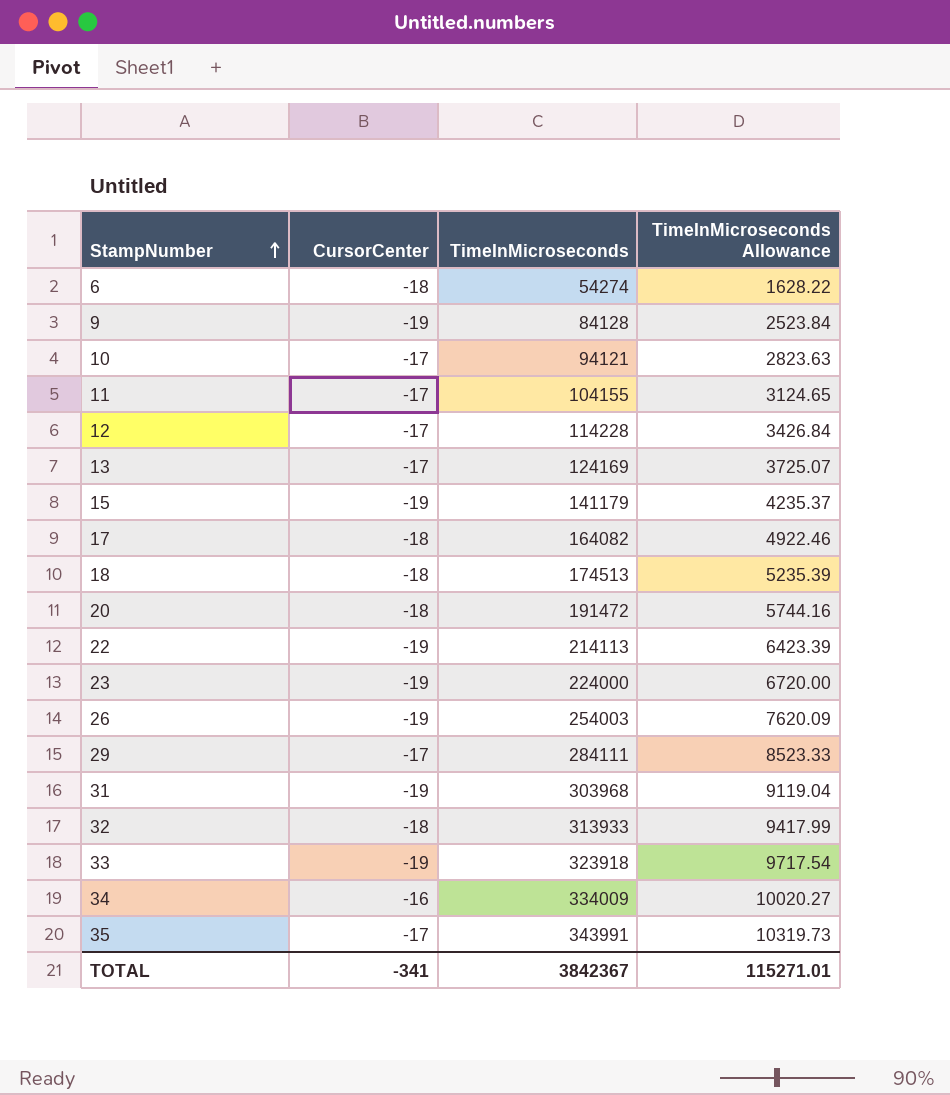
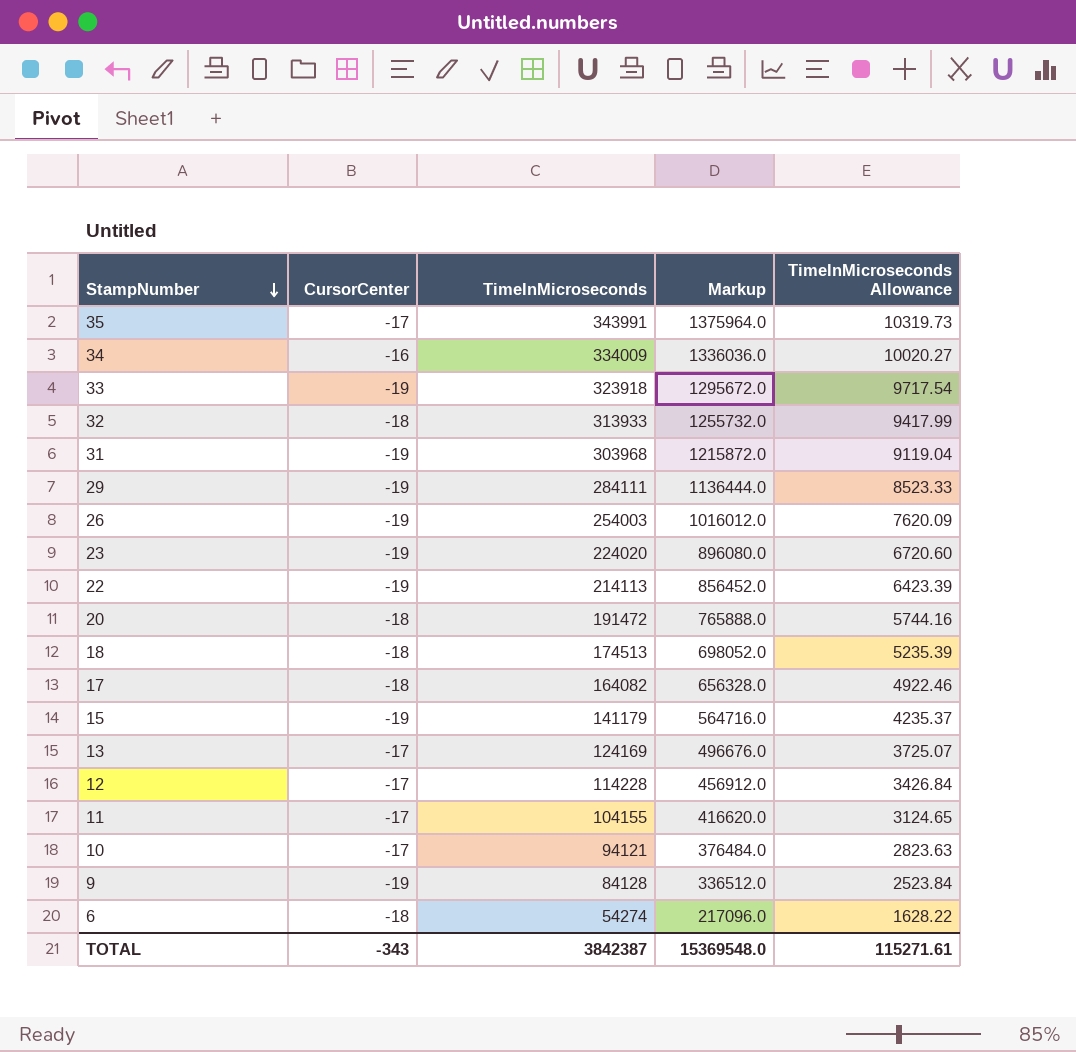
row order: StampNumber ascending -> StampNumber descending
column Markup | formula: none -> [TimeInMicroseconds] * 4
29 | CursorCenter: -17 -> -19
23 | TimeInMicroseconds: 224000 -> 224020
23 | TimeInMicroseconds Allowance: 6720.00 -> 6720.60
TOTAL | CursorCenter: -341 -> -343
TOTAL | TimeInMicroseconds: 3842367 -> 3842387
TOTAL | TimeInMicroseconds Allowance: 115271.01 -> 115271.61

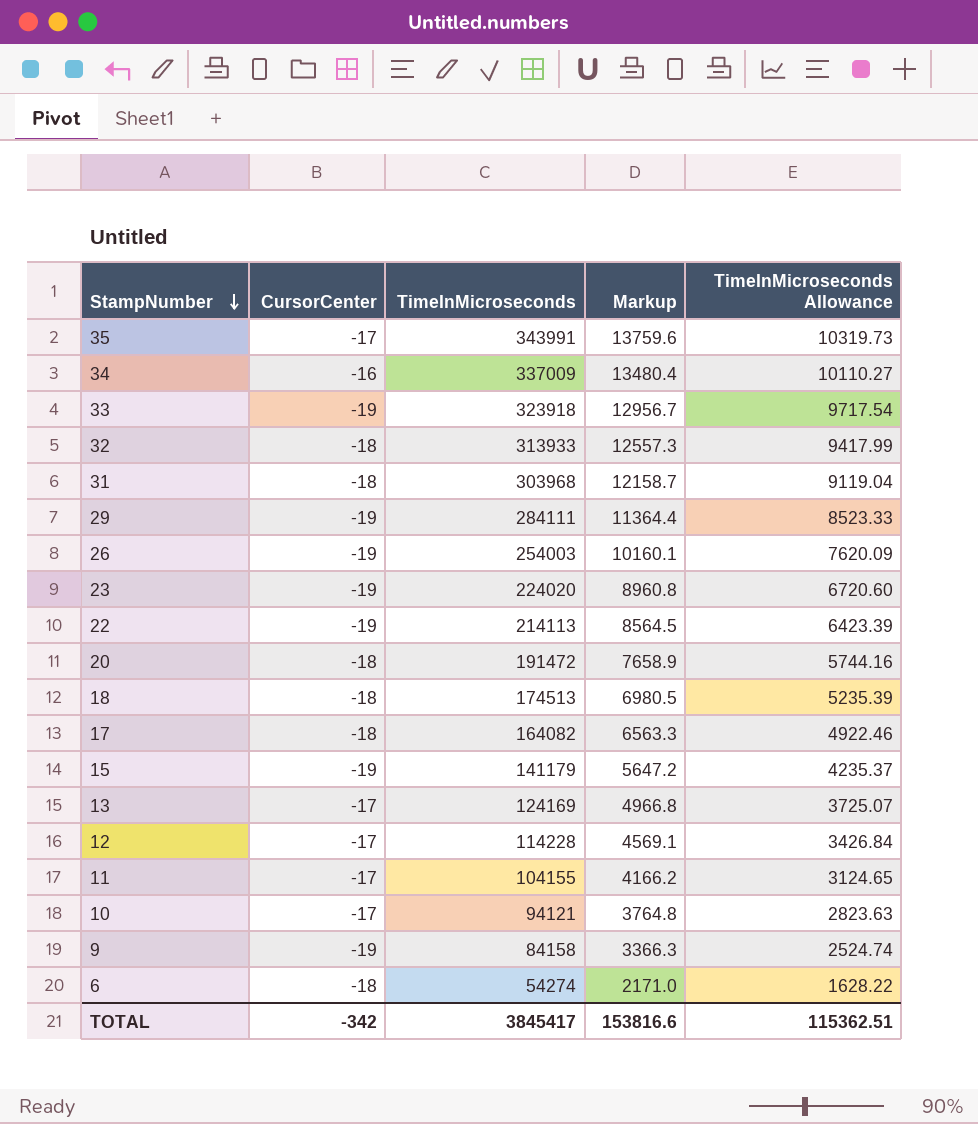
column Markup | formula: [TimeInMicroseconds] * 4 -> [TimeInMicroseconds] * 0.04
34 | TimeInMicroseconds: 334009 -> 337009
34 | TimeInMicroseconds Allowance: 10020.27 -> 10110.27
31 | CursorCenter: -19 -> -18
9 | TimeInMicroseconds: 84128 -> 84158
9 | TimeInMicroseconds Allowance: 2523.84 -> 2524.74
TOTAL | CursorCenter: -343 -> -342
TOTAL | TimeInMicroseconds: 3842387 -> 3845417
TOTAL | Markup: 15369548.0 -> 153816.6
TOTAL | TimeInMicroseconds Allowance: 115271.61 -> 115362.51

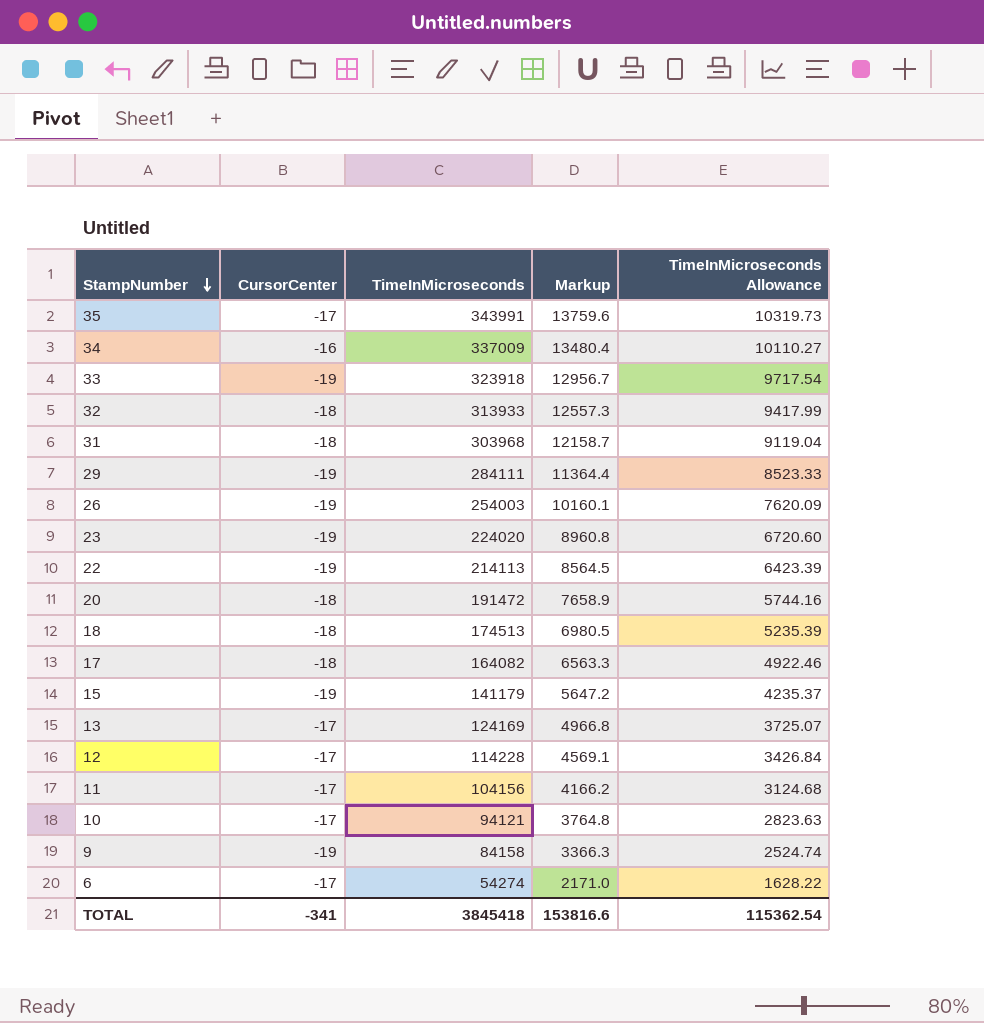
11 | TimeInMicroseconds: 104155 -> 104156
11 | TimeInMicroseconds Allowance: 3124.65 -> 3124.68
6 | CursorCenter: -18 -> -17
TOTAL | CursorCenter: -342 -> -341
TOTAL | TimeInMicroseconds: 3845417 -> 3845418
TOTAL | TimeInMicroseconds Allowance: 115362.51 -> 115362.54

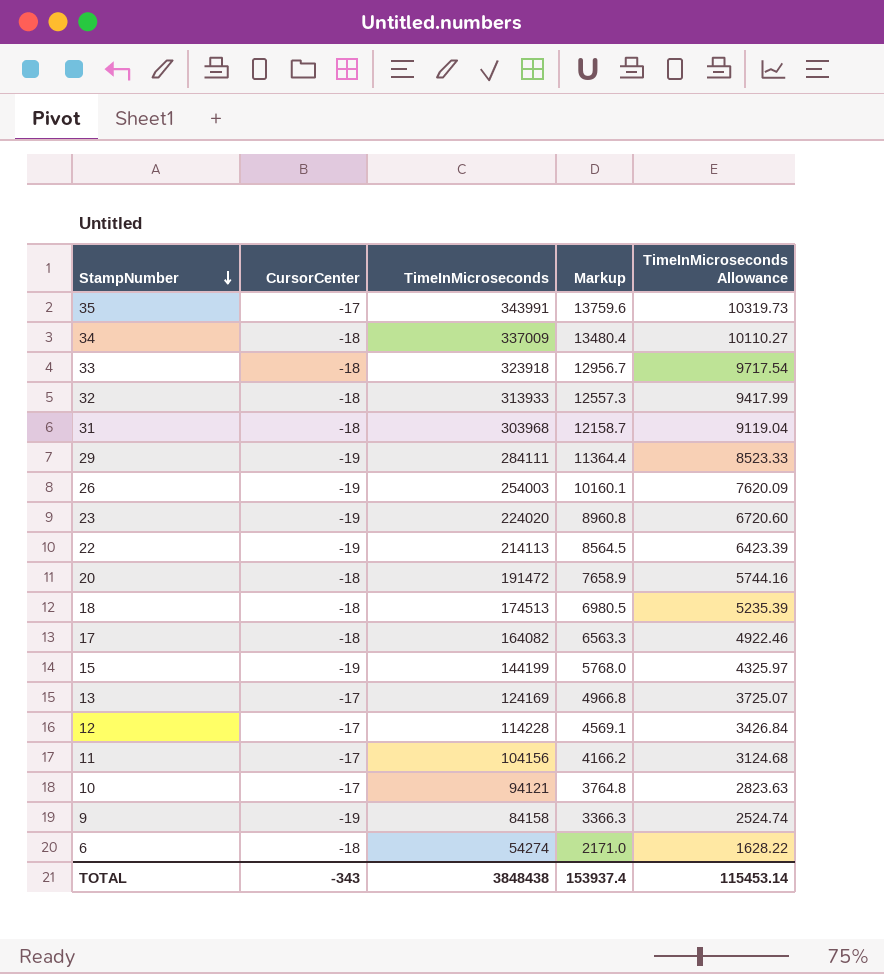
34 | CursorCenter: -16 -> -18
33 | CursorCenter: -19 -> -18
15 | TimeInMicroseconds: 141179 -> 144199
15 | Markup: 5647.2 -> 5768.0
15 | TimeInMicroseconds Allowance: 4235.37 -> 4325.97
6 | CursorCenter: -17 -> -18
TOTAL | CursorCenter: -341 -> -343
TOTAL | TimeInMicroseconds: 3845418 -> 3848438
TOTAL | Markup: 153816.6 -> 153937.4
TOTAL | TimeInMicroseconds Allowance: 115362.54 -> 115453.14

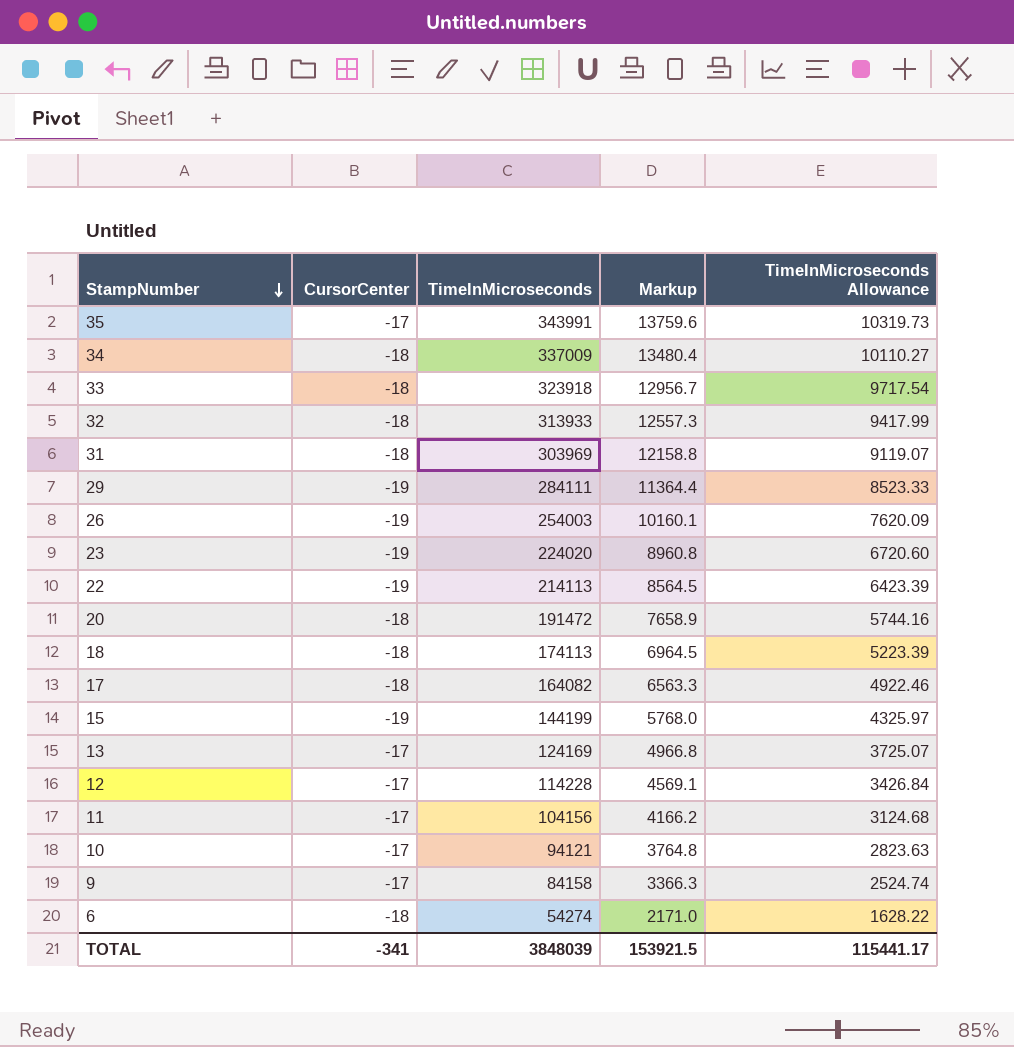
31 | TimeInMicroseconds: 303968 -> 303969
31 | Markup: 12158.7 -> 12158.8
31 | TimeInMicroseconds Allowance: 9119.04 -> 9119.07
18 | TimeInMicroseconds: 174513 -> 174113
18 | Markup: 6980.5 -> 6964.5
18 | TimeInMicroseconds Allowance: 5235.39 -> 5223.39
9 | CursorCenter: -19 -> -17
TOTAL | CursorCenter: -343 -> -341
TOTAL | TimeInMicroseconds: 3848438 -> 3848039
TOTAL | Markup: 153937.4 -> 153921.5
TOTAL | TimeInMicroseconds Allowance: 115453.14 -> 115441.17

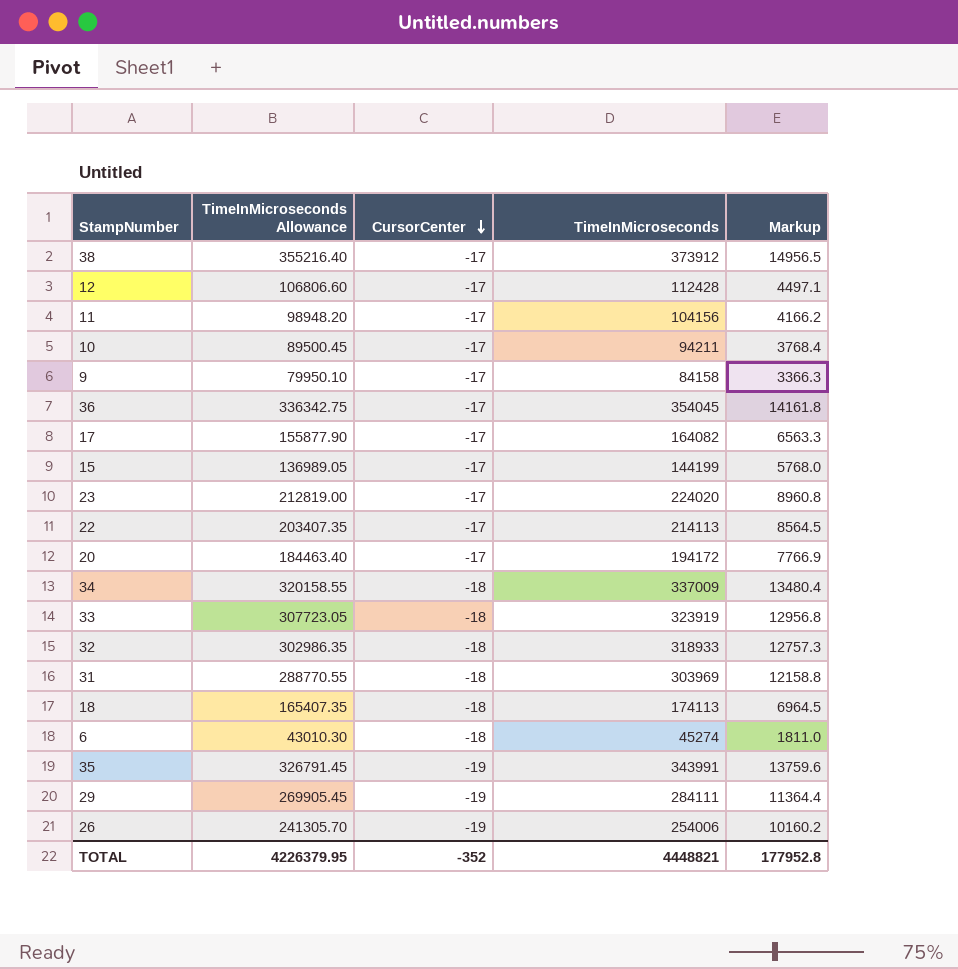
row order: StampNumber descending -> CursorCenter descending
column TimeInMicroseconds Allowance | formula: [TimeInMicroseconds] * 0.03 -> [TimeInMicroseconds] * 0.95
column TimeInMicroseconds Allowance | position: 5 -> 2
row 13: -17 | 124169 | 4966.8 | 3725.07 -> none
row 38: none -> 355216.40 | -17 | 373912 | 14956.5
12 | TimeInMicroseconds: 114228 -> 112428
12 | Markup: 4569.1 -> 4497.1
10 | TimeInMicroseconds: 94121 -> 94211
10 | Markup: 3764.8 -> 3768.4
row 36: none -> 336342.75 | -17 | 354045 | 14161.8
17 | CursorCenter: -18 -> -17
15 | CursorCenter: -19 -> -17
23 | CursorCenter: -19 -> -17
22 | CursorCenter: -19 -> -17
20 | CursorCenter: -18 -> -17
20 | TimeInMicroseconds: 191472 -> 194172
20 | Markup: 7658.9 -> 7766.9
33 | TimeInMicroseconds: 323918 -> 323919
33 | Markup: 12956.7 -> 12956.8
32 | TimeInMicroseconds: 313933 -> 318933
32 | Markup: 12557.3 -> 12757.3
6 | TimeInMicroseconds: 54274 -> 45274
6 | Markup: 2171.0 -> 1811.0
35 | CursorCenter: -17 -> -19
26 | TimeInMicroseconds: 254003 -> 254006
26 | Markup: 10160.1 -> 10160.2
TOTAL | TimeInMicroseconds Allowance: 115441.17 -> 4226379.95
TOTAL | CursorCenter: -341 -> -352
TOTAL | TimeInMicroseconds: 3848039 -> 4448821
TOTAL | Markup: 153921.5 -> 177952.8

